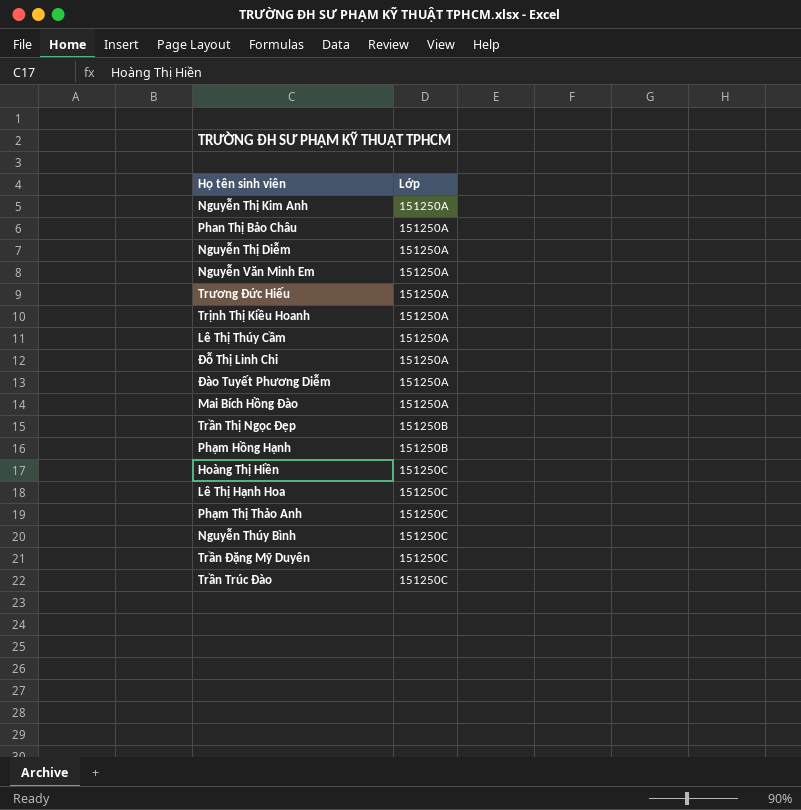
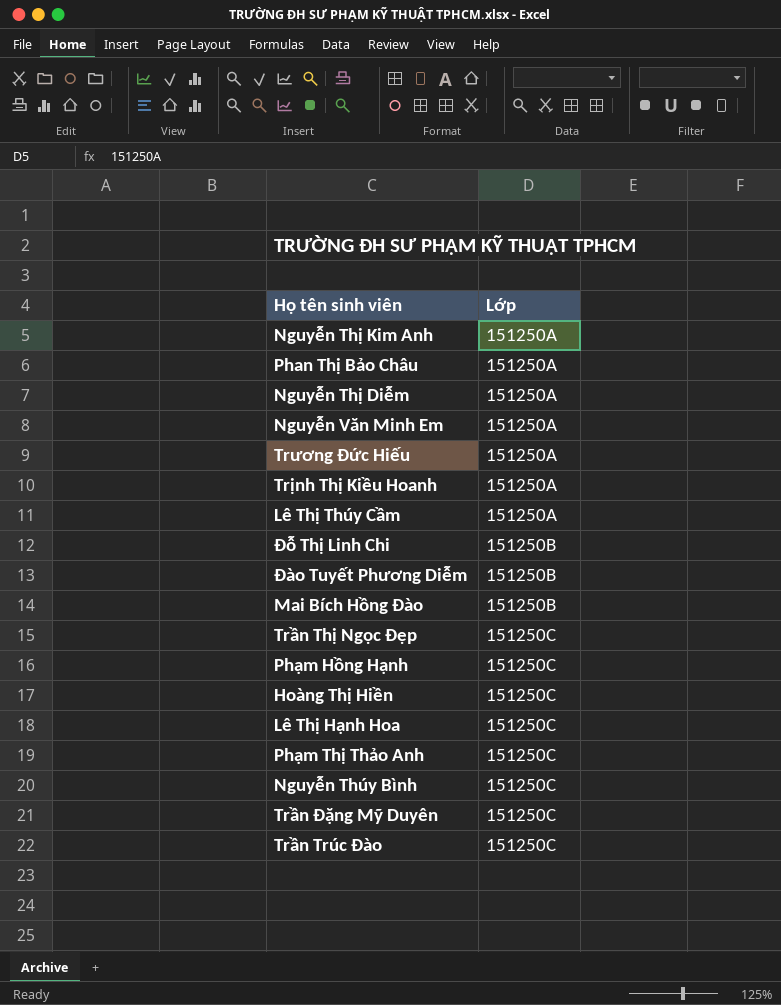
Đỗ Thị Linh Chi | Lớp: 151250A -> 151250B
Đào Tuyết Phương Diễm | Lớp: 151250A -> 151250B
Mai Bích Hồng Đào | Lớp: 151250A -> 151250B
Trần Thị Ngọc Đẹp | Lớp: 151250B -> 151250C
Phạm Hồng Hạnh | Lớp: 151250B -> 151250C

